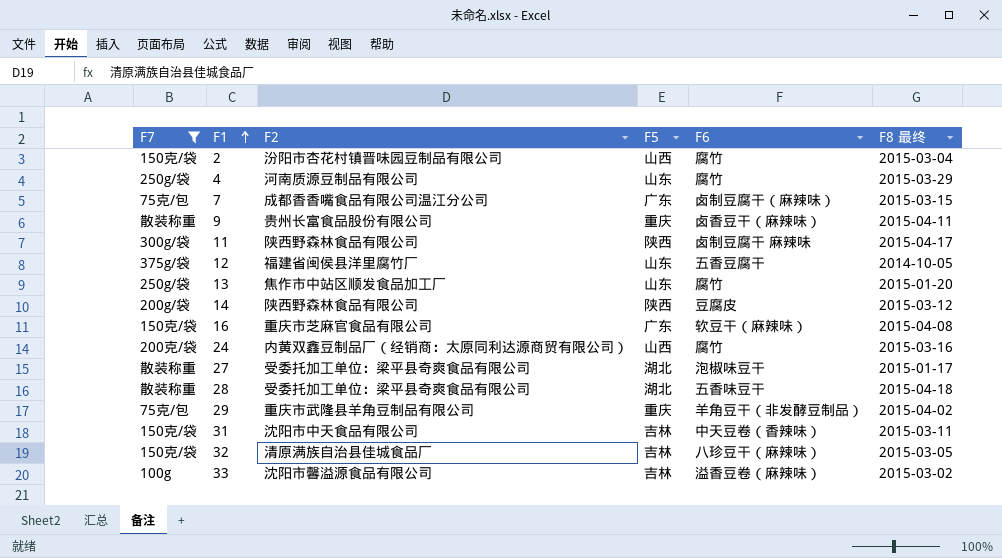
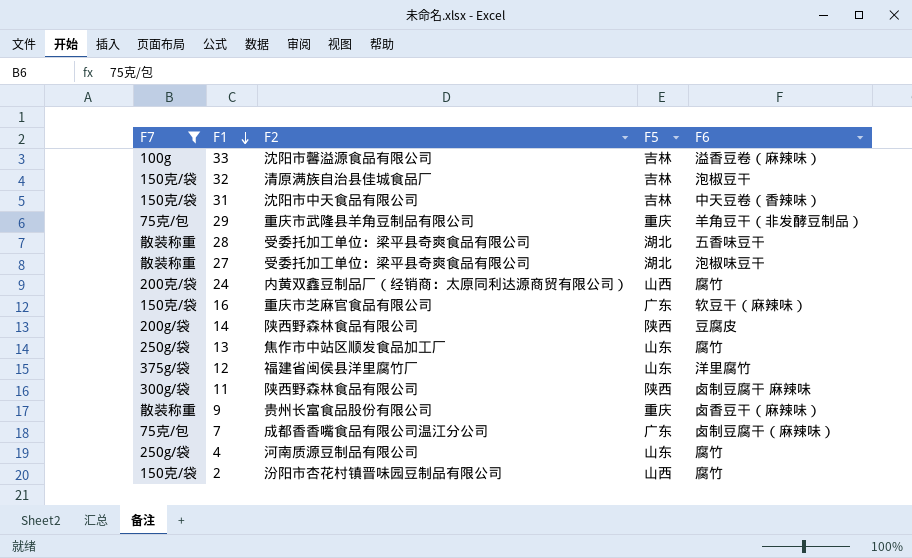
row order: F1 ascending -> F1 descending
column F8 最终 | position: 6 -> none
32 | F6: 八珍豆干（麻辣味） -> 泡椒豆干
12 | F6: 五香豆腐干 -> 洋里腐竹

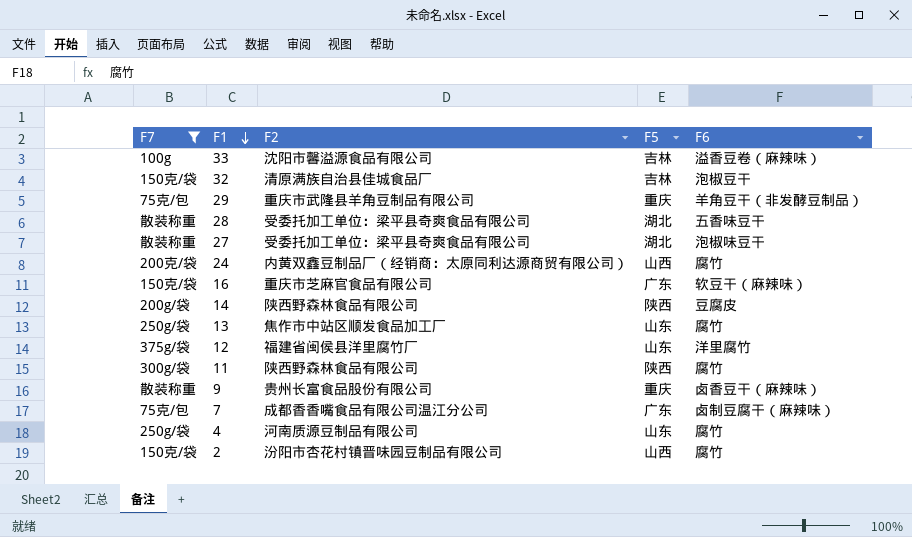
row 31: 150克/袋 | 沈阳市中天食品有限公司 | 吉林 | 中天豆卷（香辣味） -> none
11 | F6: 卤制豆腐干 麻辣味 -> 腐竹

